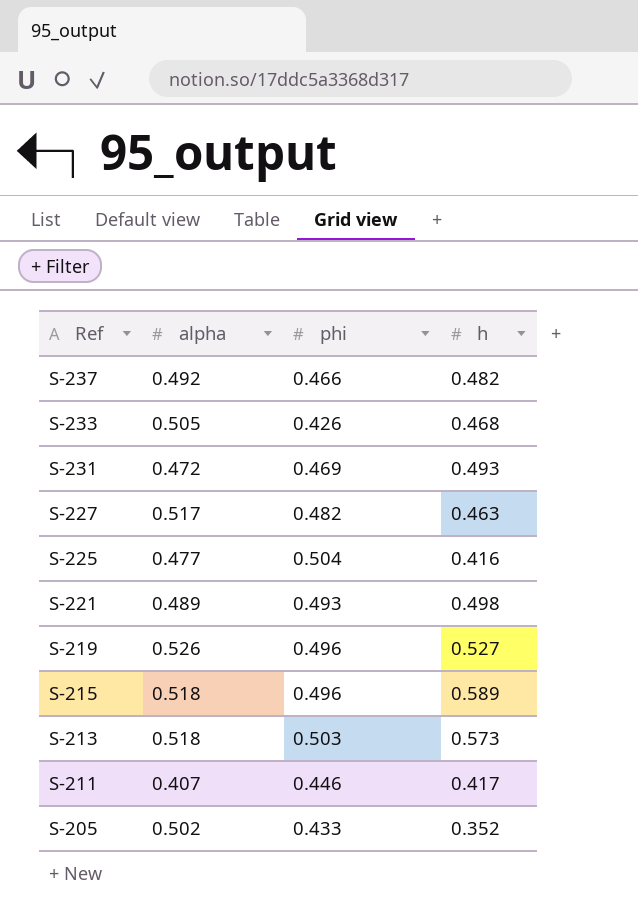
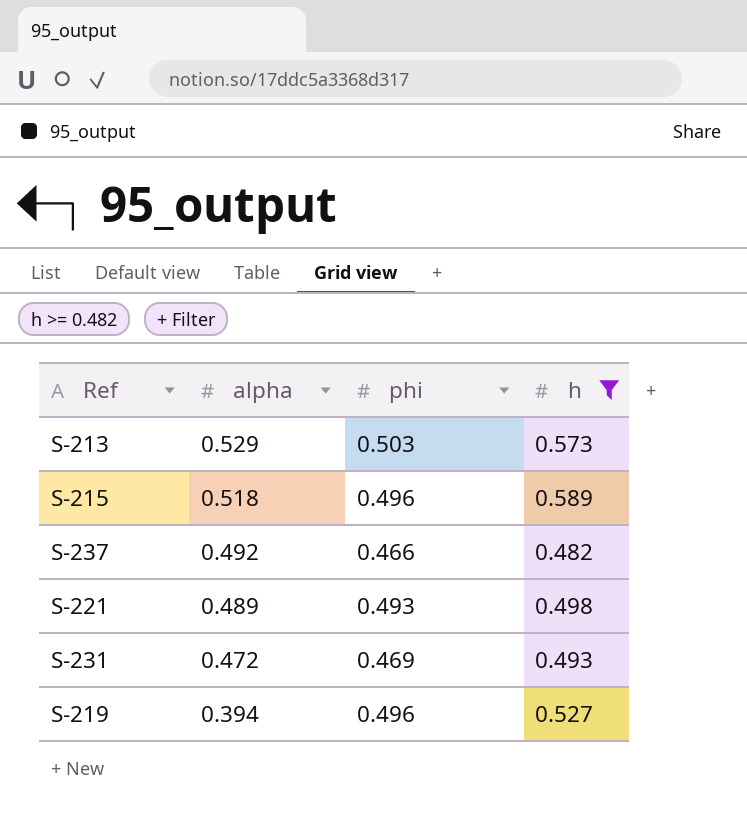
filter: none -> h >= 0.482
row order: Ref descending -> alpha descending
S-213 | alpha: 0.518 -> 0.529
S-219 | alpha: 0.526 -> 0.394

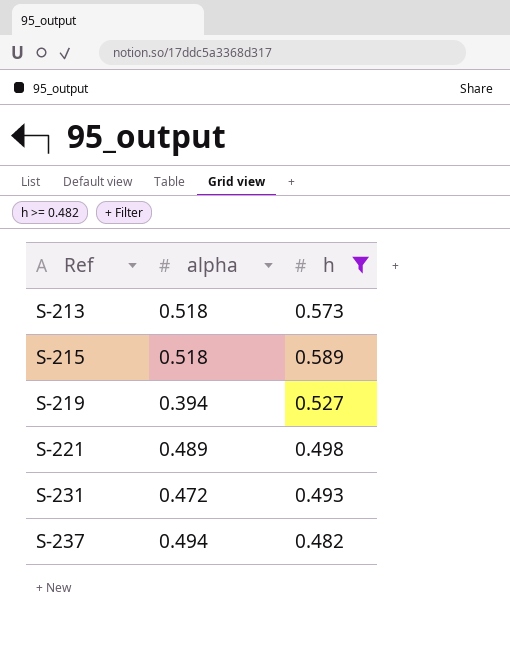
row order: alpha descending -> Ref ascending
column phi | position: 3 -> none
S-213 | alpha: 0.529 -> 0.518
S-237 | alpha: 0.492 -> 0.494

